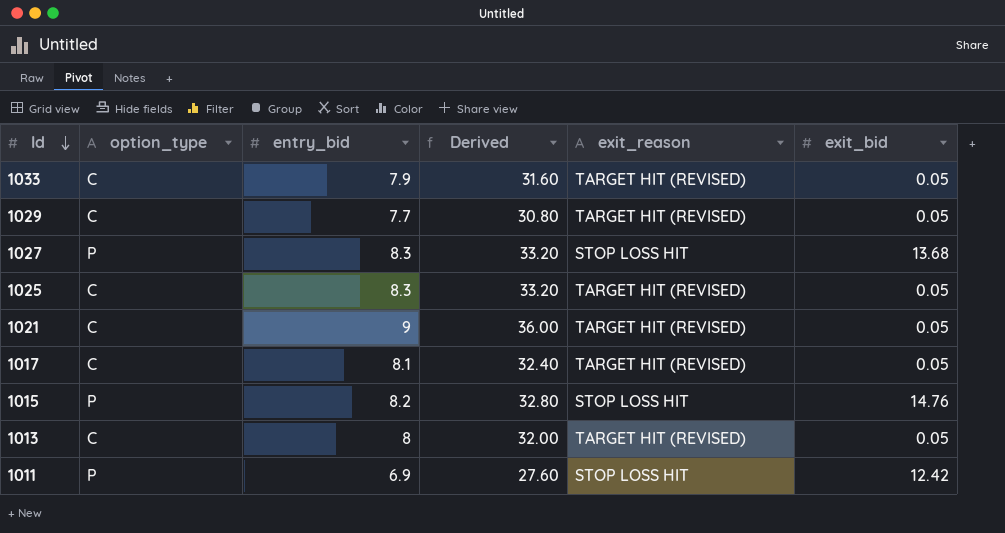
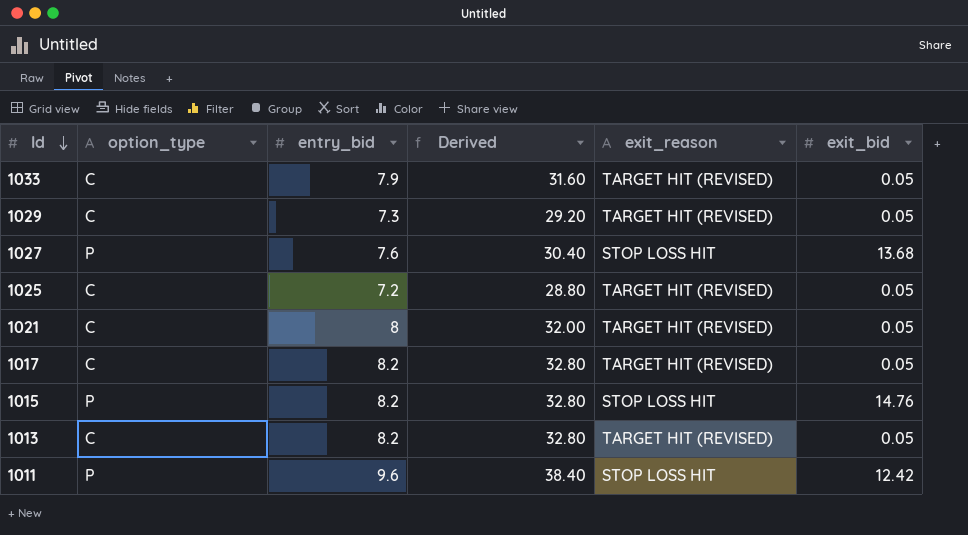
1029 | entry_bid: 7.7 -> 7.3
1029 | Derived: 30.80 -> 29.20
1027 | entry_bid: 8.3 -> 7.6
1027 | Derived: 33.20 -> 30.40
1025 | entry_bid: 8.3 -> 7.2
1025 | Derived: 33.20 -> 28.80
1021 | entry_bid: 9 -> 8
1021 | Derived: 36.00 -> 32.00
1017 | entry_bid: 8.1 -> 8.2
1017 | Derived: 32.40 -> 32.80
1013 | entry_bid: 8 -> 8.2
1013 | Derived: 32.00 -> 32.80
1011 | entry_bid: 6.9 -> 9.6
1011 | Derived: 27.60 -> 38.40

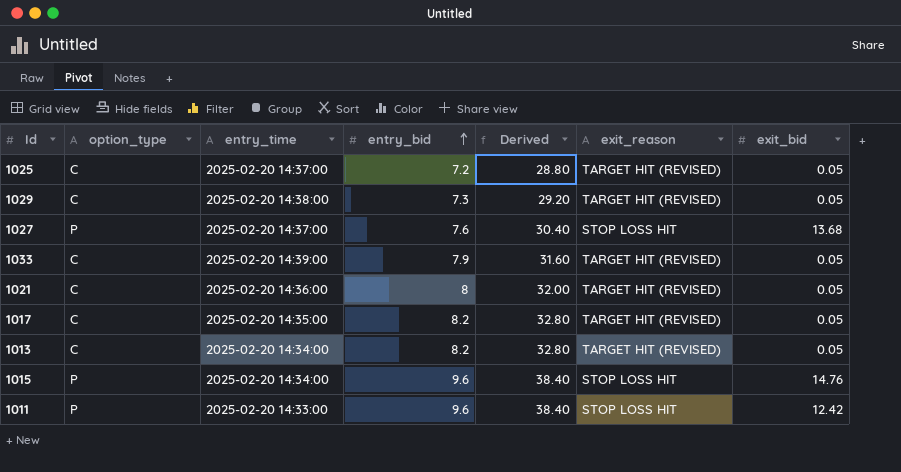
row order: Id descending -> entry_bid ascending
column entry_time | position: none -> 3
1015 | entry_bid: 8.2 -> 9.6
1015 | Derived: 32.80 -> 38.40

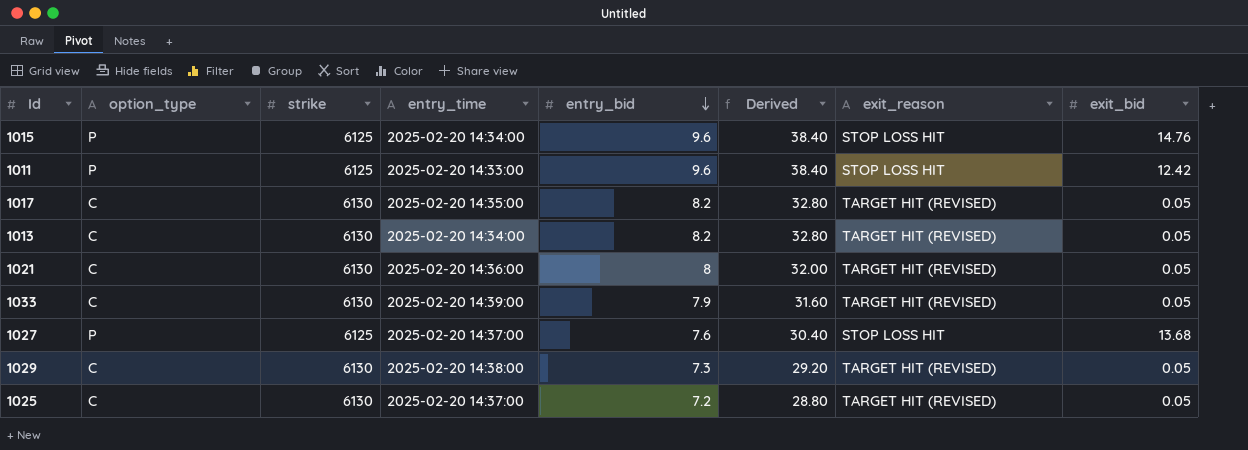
row order: entry_bid ascending -> entry_bid descending
column strike | position: none -> 3

